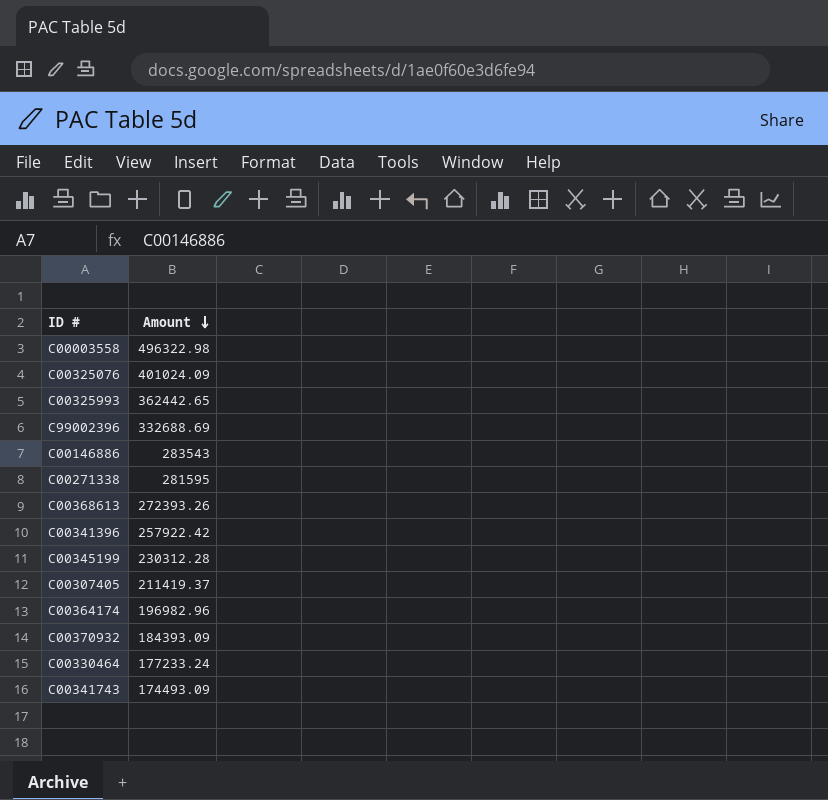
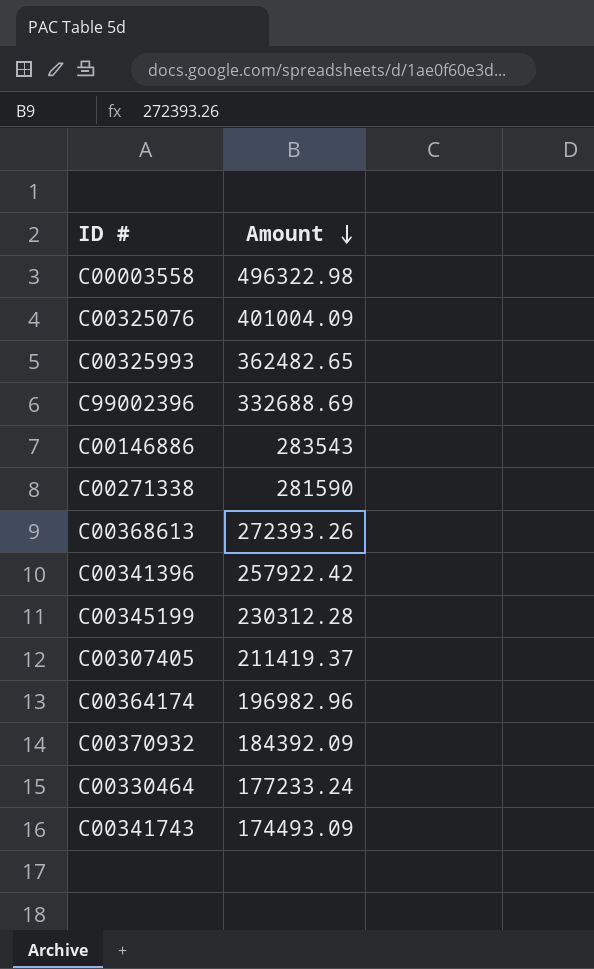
C00325076 | Amount: 401024.09 -> 401004.09
C00325993 | Amount: 362442.65 -> 362482.65
C00271338 | Amount: 281595 -> 281590
C00370932 | Amount: 184393.09 -> 184392.09

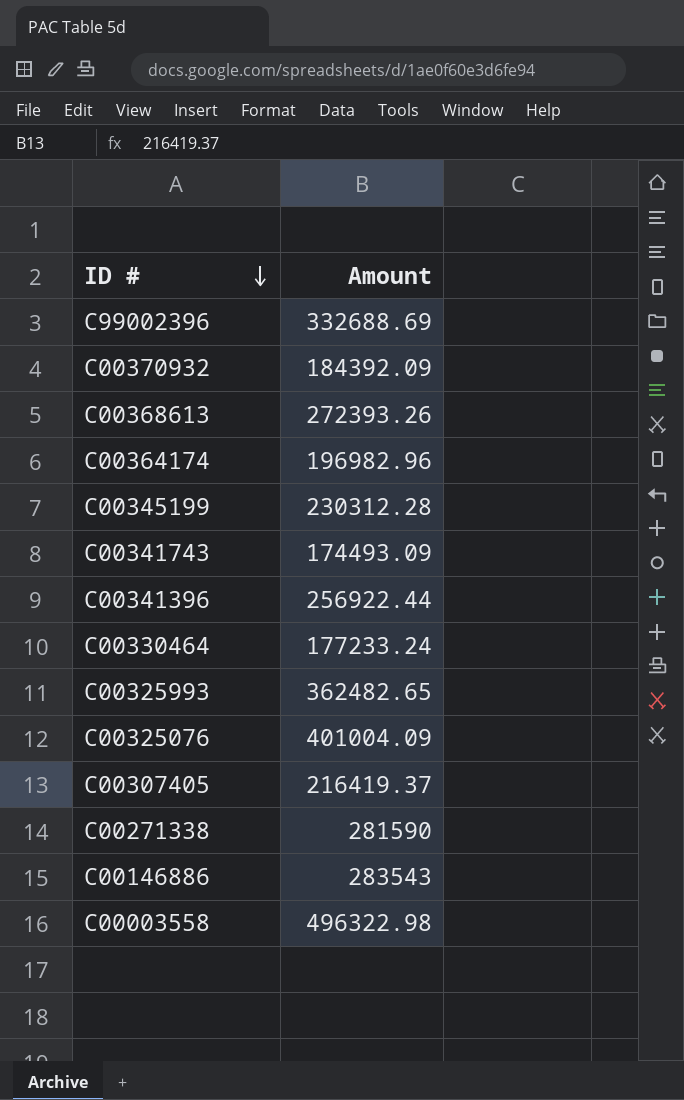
row order: Amount descending -> ID # descending
C00341396 | Amount: 257922.42 -> 256922.44
C00307405 | Amount: 211419.37 -> 216419.37

